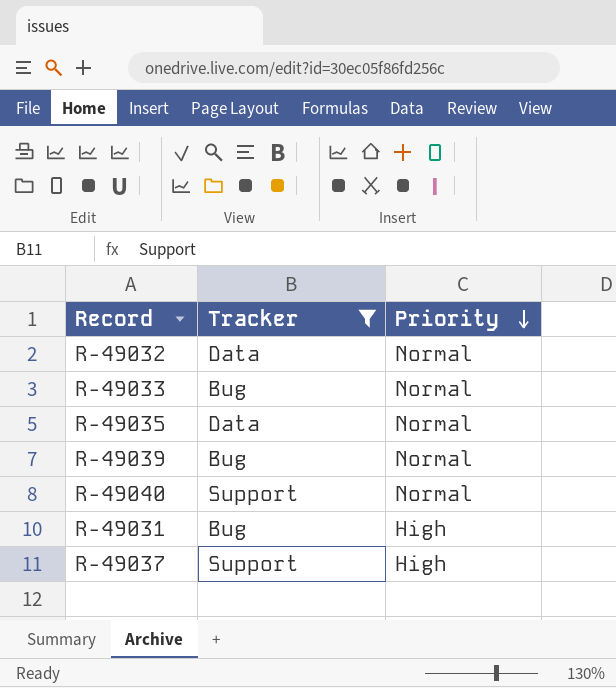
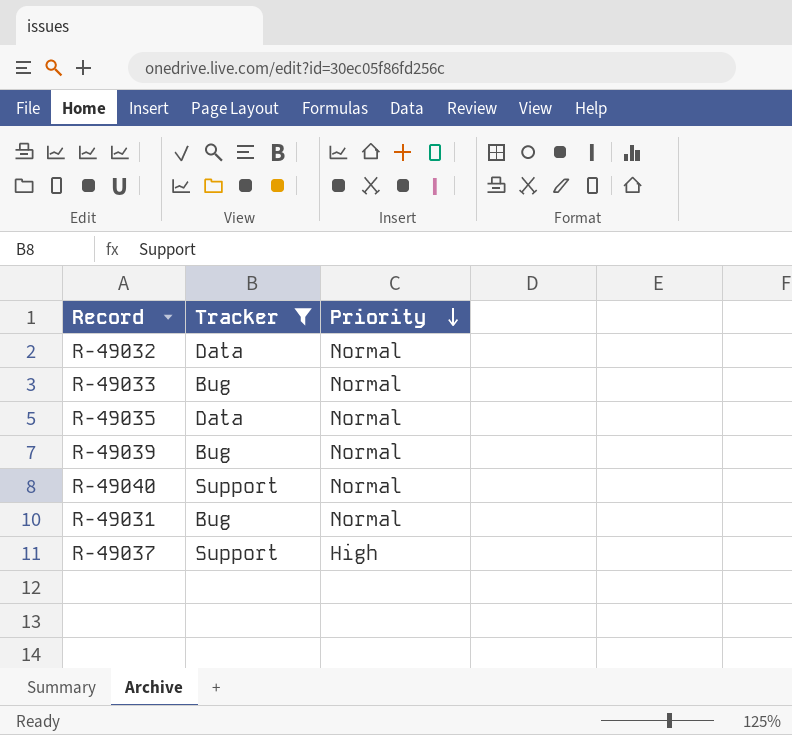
R-49031 | Priority: High -> Normal

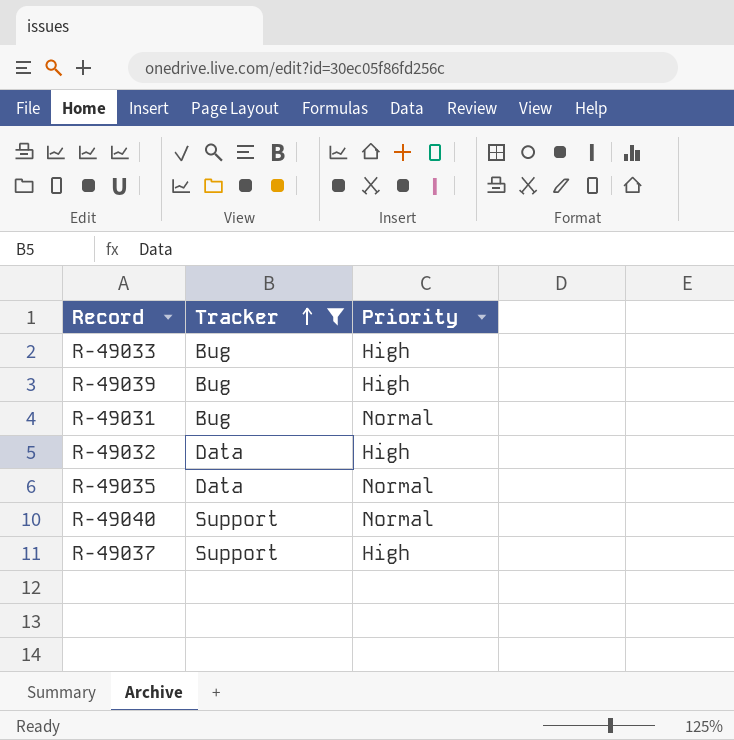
row order: Priority descending -> Tracker ascending
R-49033 | Priority: Normal -> High
R-49039 | Priority: Normal -> High
R-49032 | Priority: Normal -> High

